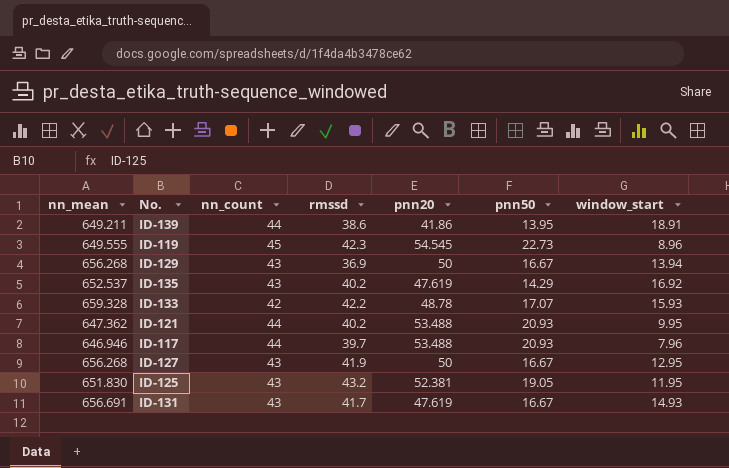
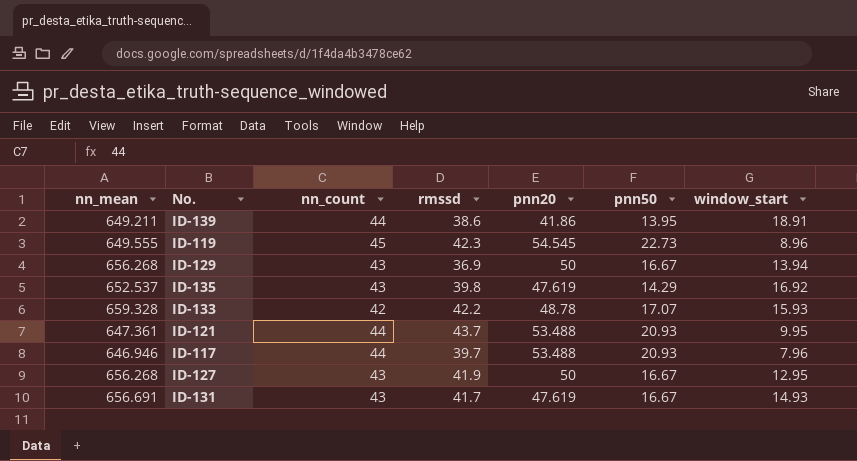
row ID-125: 651.830 | 43 | 43.2 | 52.381 | 19.05 | 11.95 -> none
ID-135 | rmssd: 40.2 -> 39.8
ID-121 | nn_mean: 647.362 -> 647.361
ID-121 | rmssd: 40.2 -> 43.7

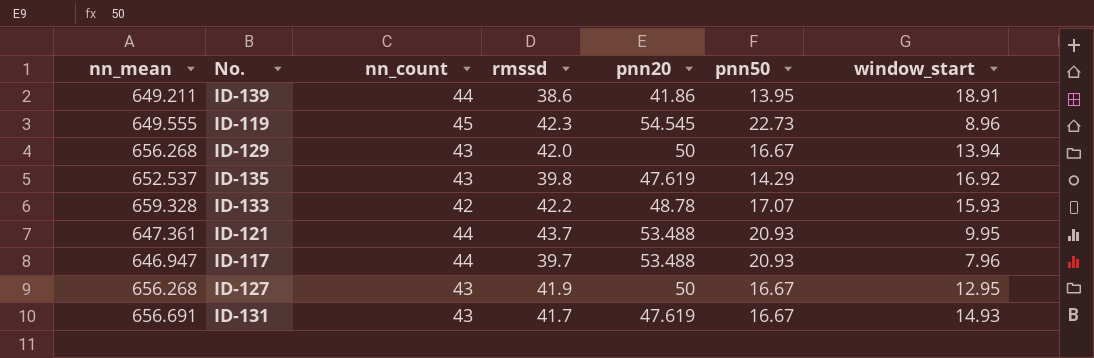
ID-129 | rmssd: 36.9 -> 42.0
ID-117 | nn_mean: 646.946 -> 646.947

